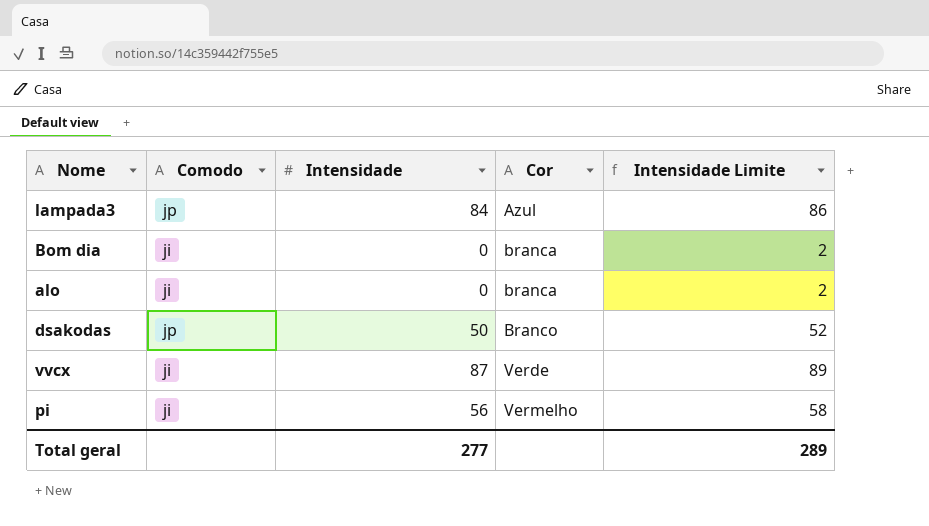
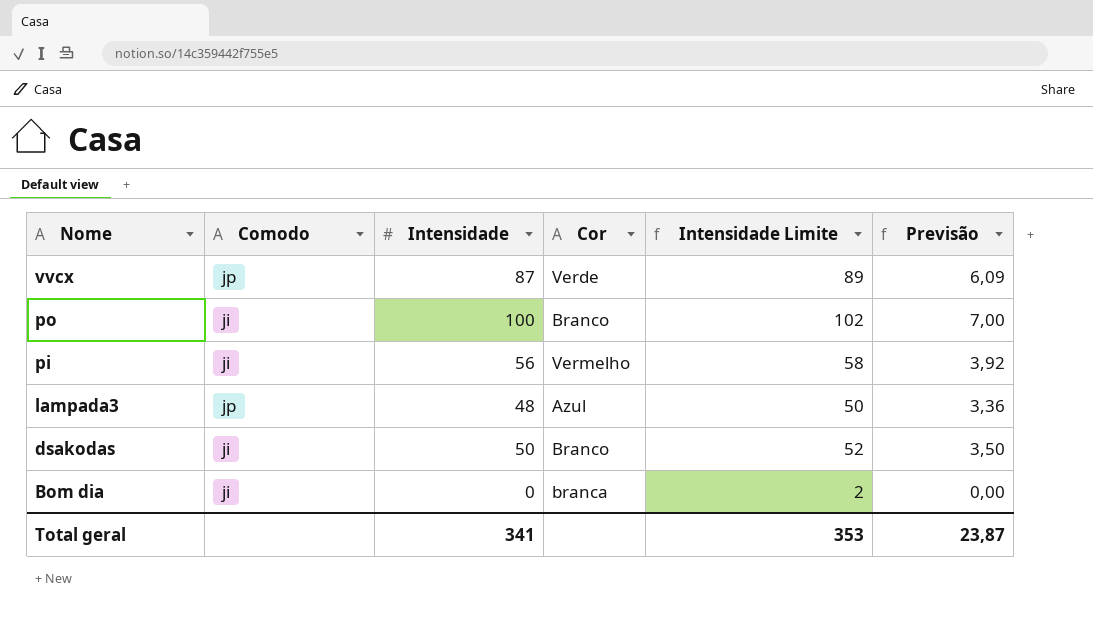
row order: Cor ascending -> Nome descending
column Previsão | formula: none -> [Intensidade] * 0,07
row alo: ji | 0 | branca | 2 -> none
vvcx | Comodo: ji -> jp
row po: none -> ji | 100 | Branco | 102 | 7,00
lampada3 | Intensidade: 84 -> 48
lampada3 | Intensidade Limite: 86 -> 50
dsakodas | Comodo: jp -> ji
Total geral | Intensidade: 277 -> 341
Total geral | Intensidade Limite: 289 -> 353

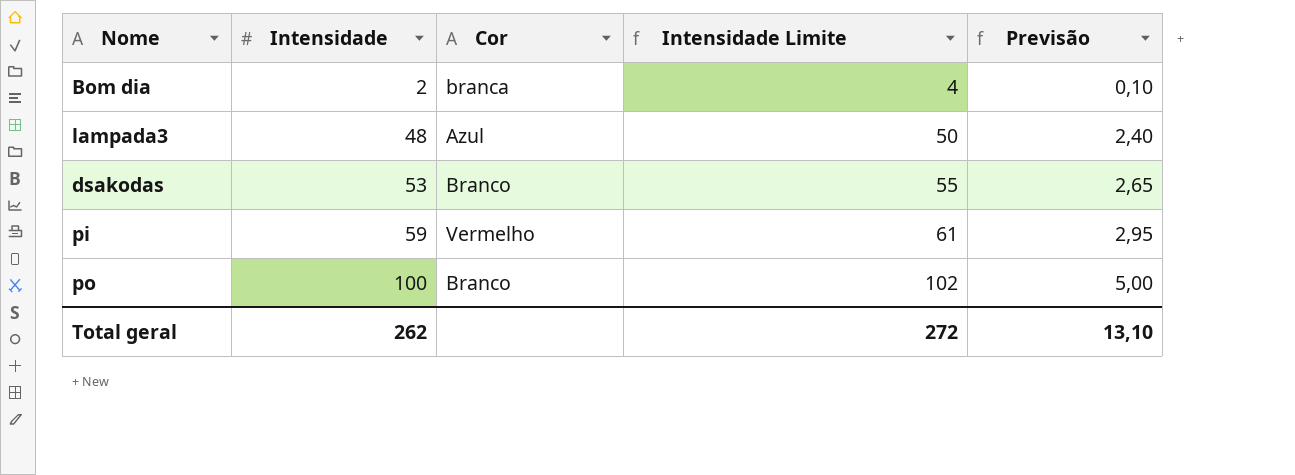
row order: Nome descending -> Intensidade ascending
column Comodo | position: 2 -> none
column Previsão | formula: [Intensidade] * 0,07 -> [Intensidade] * 0,05
row vvcx: jp | 87 | Verde | 89 | 6,09 -> none
Bom dia | Intensidade: 0 -> 2
Bom dia | Intensidade Limite: 2 -> 4
dsakodas | Intensidade: 50 -> 53
dsakodas | Intensidade Limite: 52 -> 55
pi | Intensidade: 56 -> 59
pi | Intensidade Limite: 58 -> 61
Total geral | Intensidade: 341 -> 262
Total geral | Intensidade Limite: 353 -> 272
Total geral | Previsão: 23,87 -> 13,10

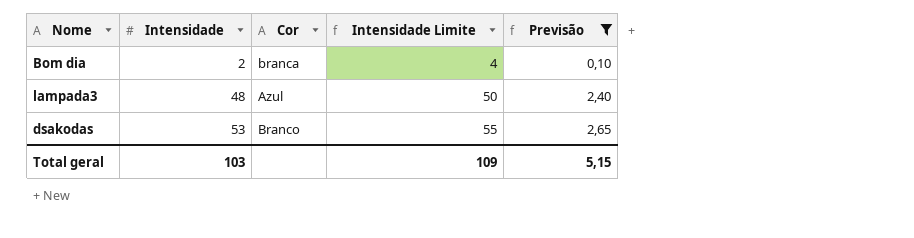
filter: none -> Previsão <= 2,65
Total geral | Intensidade: 262 -> 103
Total geral | Intensidade Limite: 272 -> 109
Total geral | Previsão: 13,10 -> 5,15

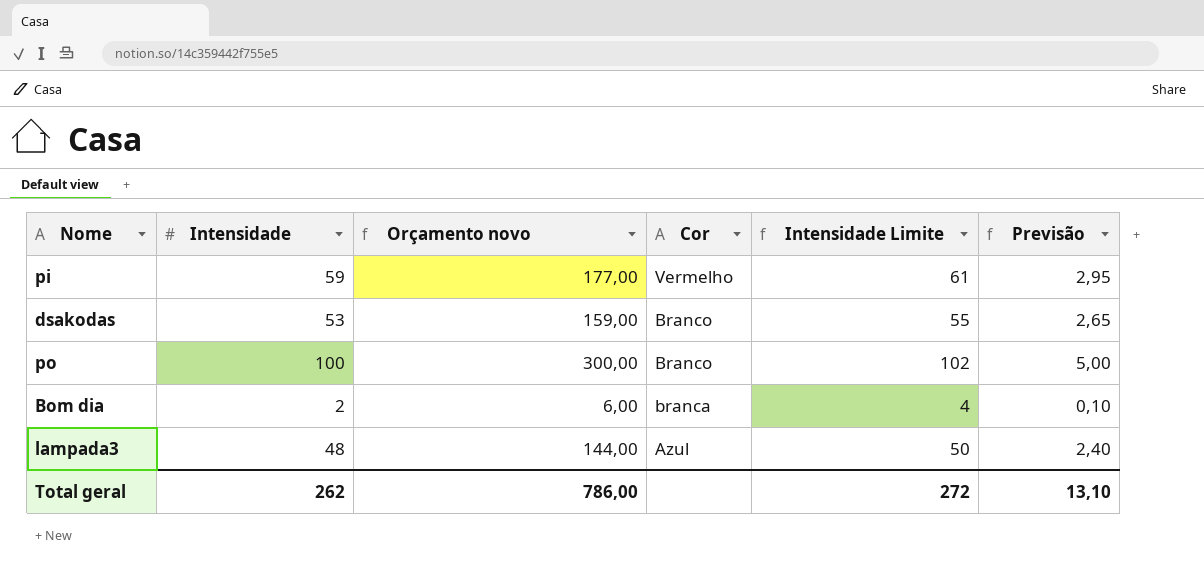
filter: Previsão <= 2,65 -> none
row order: Intensidade ascending -> Cor descending
column Orçamento novo | formula: none -> [Intensidade] * 3
Total geral | Intensidade: 103 -> 262
Total geral | Intensidade Limite: 109 -> 272
Total geral | Previsão: 5,15 -> 13,10

